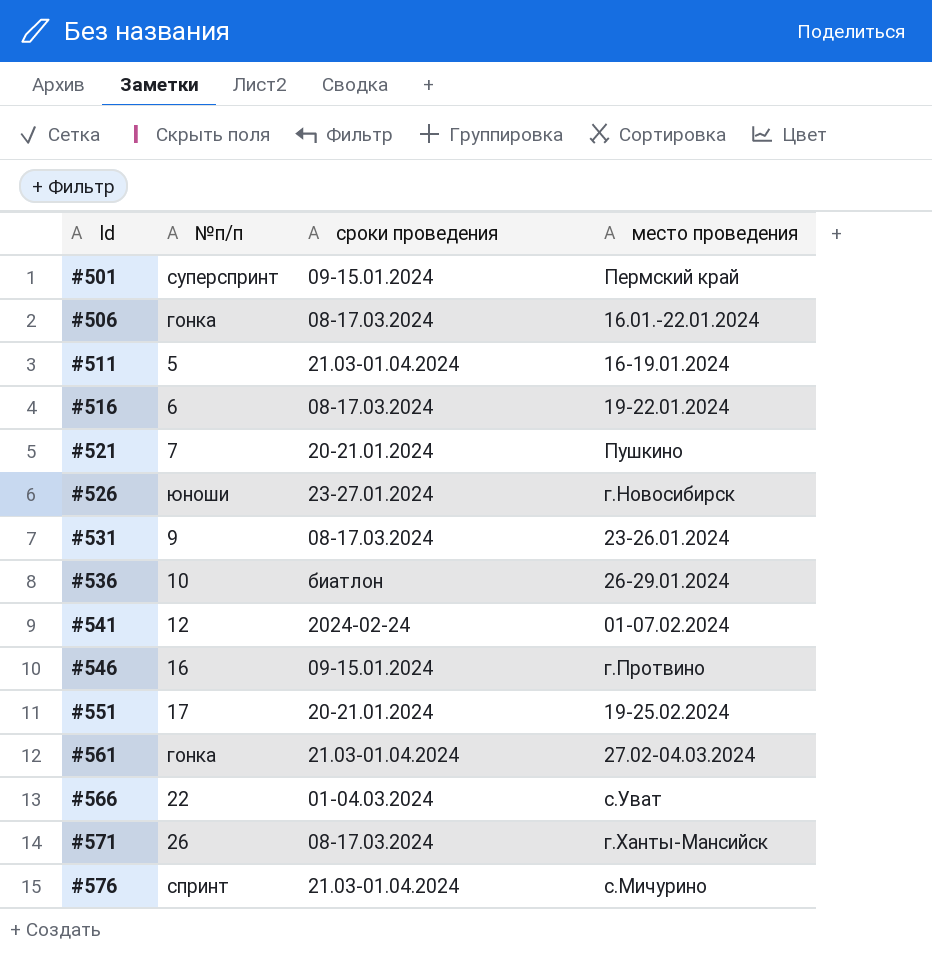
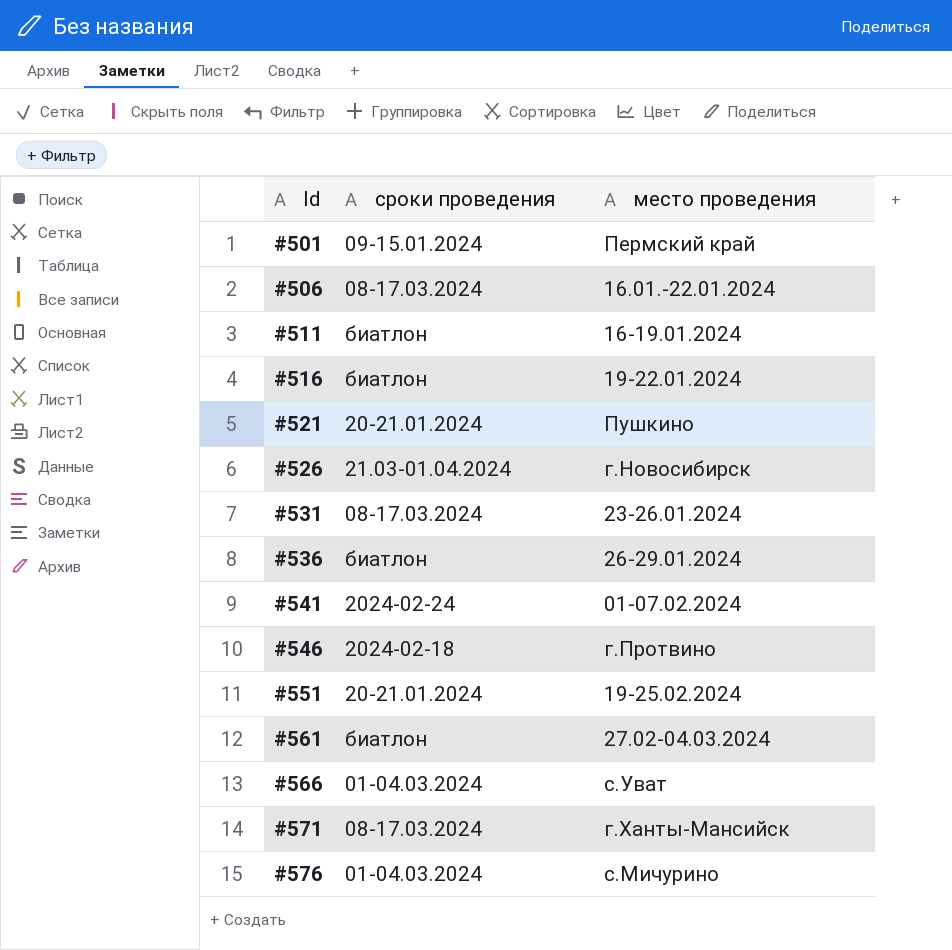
column №п/п | position: 2 -> none
#511 | сроки проведения: 21.03-01.04.2024 -> биатлон
#516 | сроки проведения: 08-17.03.2024 -> биатлон
#526 | сроки проведения: 23-27.01.2024 -> 21.03-01.04.2024
#546 | сроки проведения: 09-15.01.2024 -> 2024-02-18
#561 | сроки проведения: 21.03-01.04.2024 -> биатлон
#576 | сроки проведения: 21.03-01.04.2024 -> 01-04.03.2024

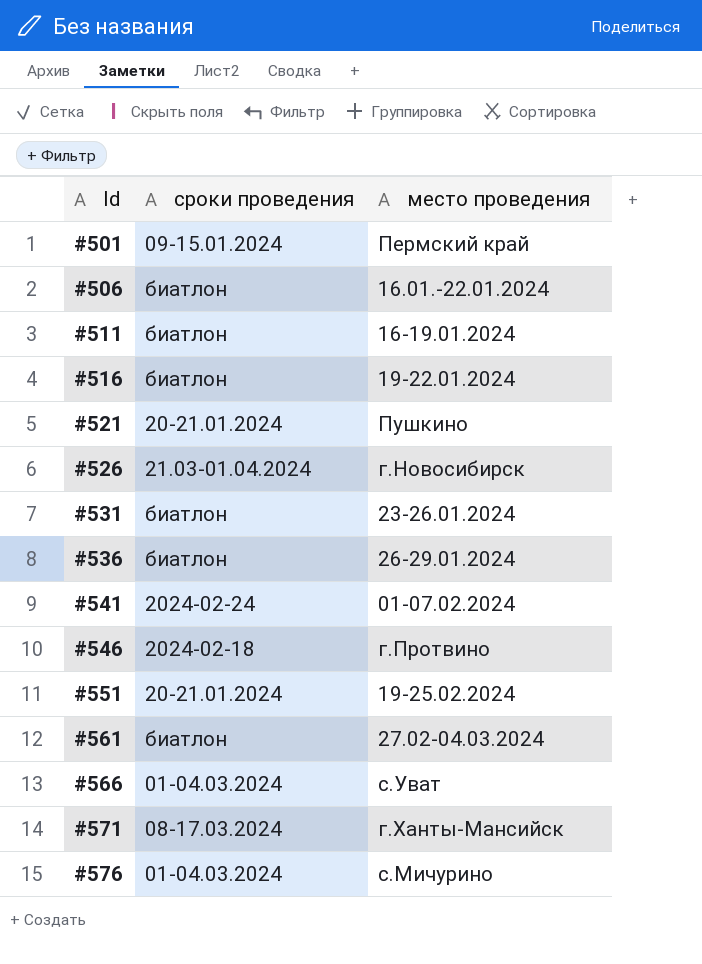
#506 | сроки проведения: 08-17.03.2024 -> биатлон
#531 | сроки проведения: 08-17.03.2024 -> биатлон

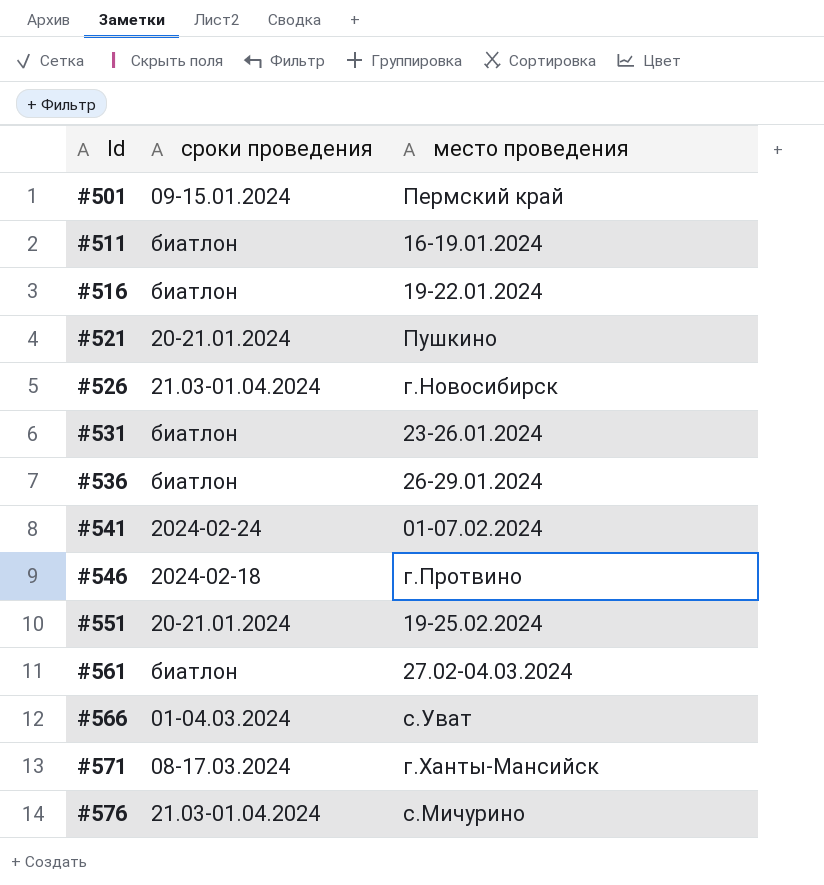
row #506: биатлон | 16.01.-22.01.2024 -> none
#576 | сроки проведения: 01-04.03.2024 -> 21.03-01.04.2024

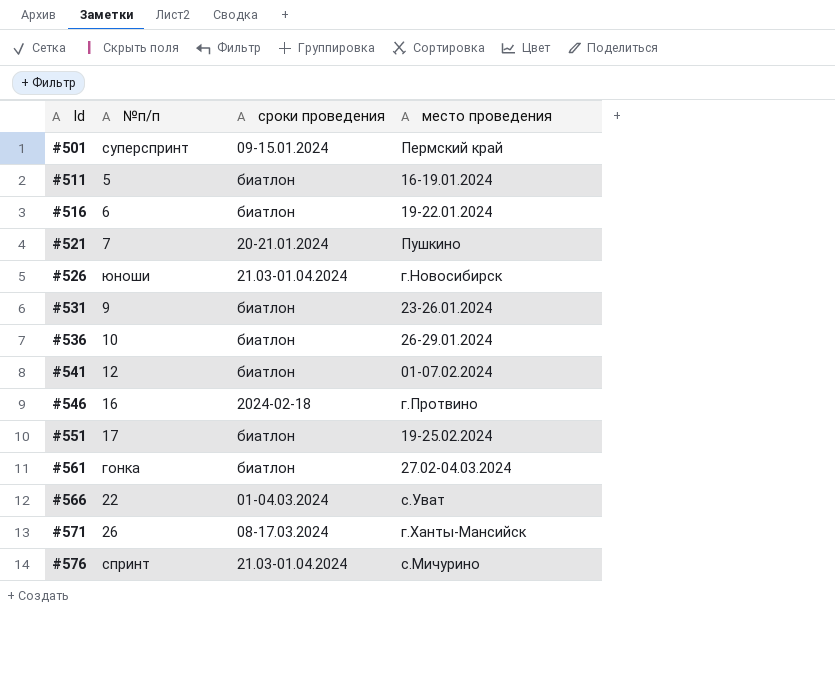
column №п/п | position: none -> 2
#541 | сроки проведения: 2024-02-24 -> биатлон
#551 | сроки проведения: 20-21.01.2024 -> биатлон

